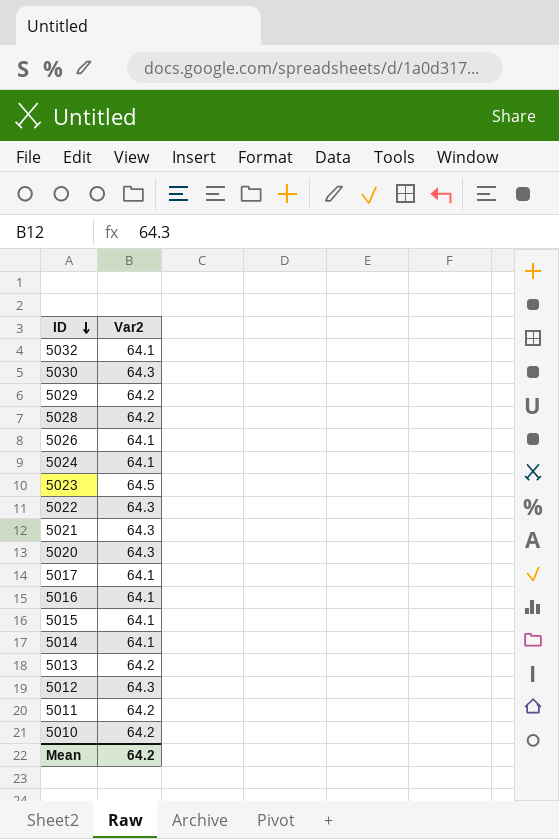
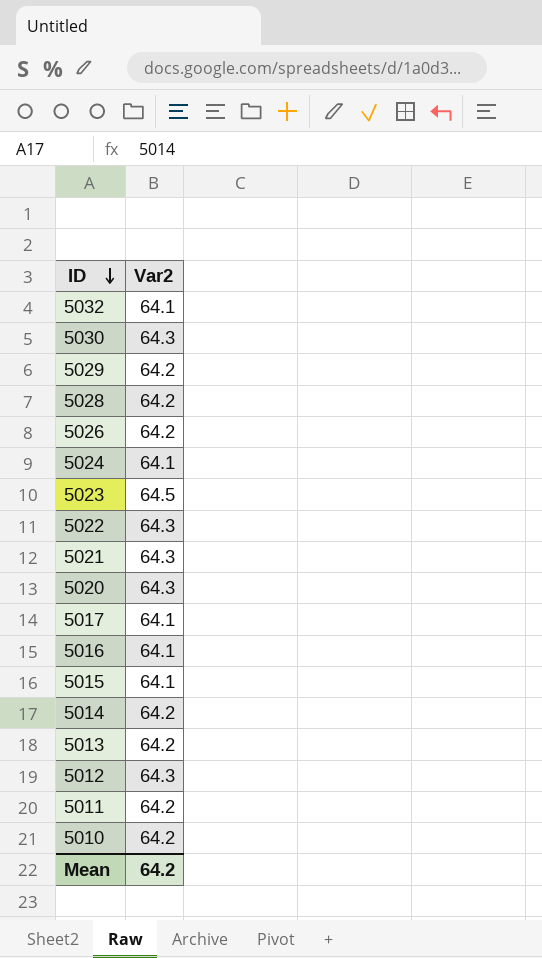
5026 | Var2: 64.1 -> 64.2
5014 | Var2: 64.1 -> 64.2

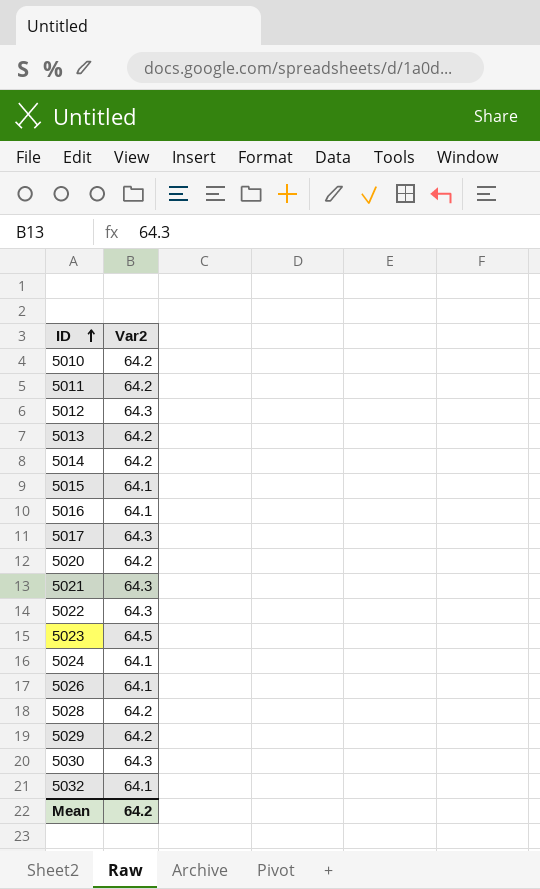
row order: ID descending -> ID ascending
5017 | Var2: 64.1 -> 64.3
5020 | Var2: 64.3 -> 64.2
5026 | Var2: 64.2 -> 64.1

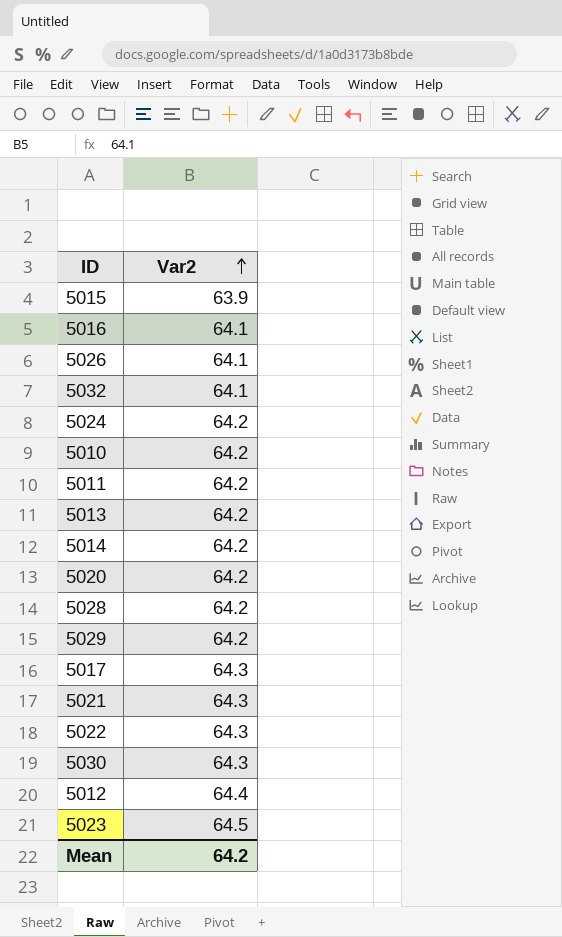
row order: ID ascending -> Var2 ascending
5015 | Var2: 64.1 -> 63.9
5024 | Var2: 64.1 -> 64.2
5012 | Var2: 64.3 -> 64.4

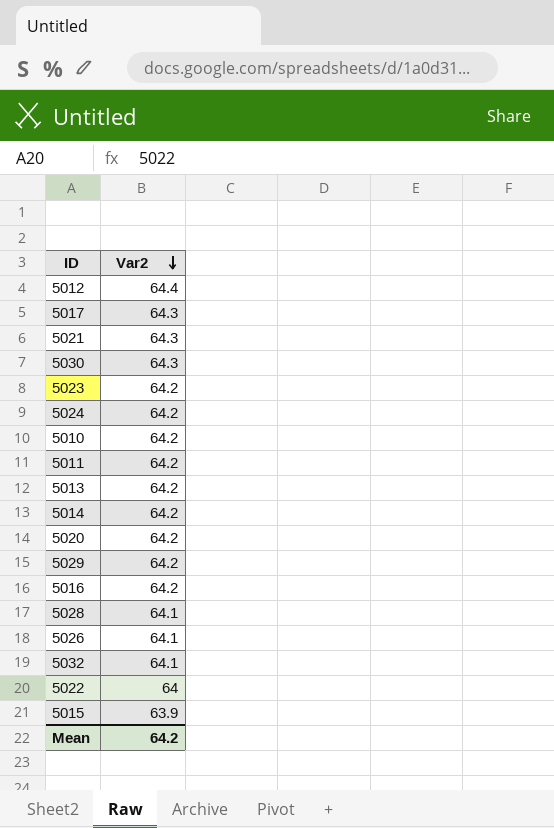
row order: Var2 ascending -> Var2 descending
5023 | Var2: 64.5 -> 64.2
5016 | Var2: 64.1 -> 64.2
5028 | Var2: 64.2 -> 64.1
5022 | Var2: 64.3 -> 64

